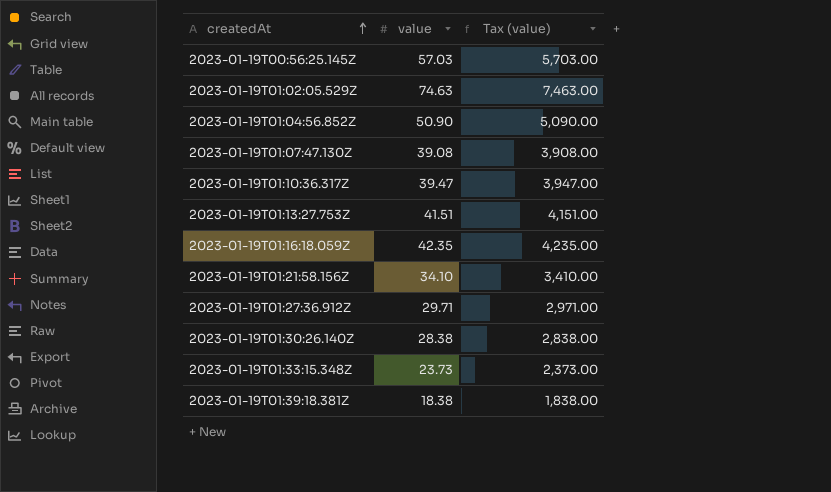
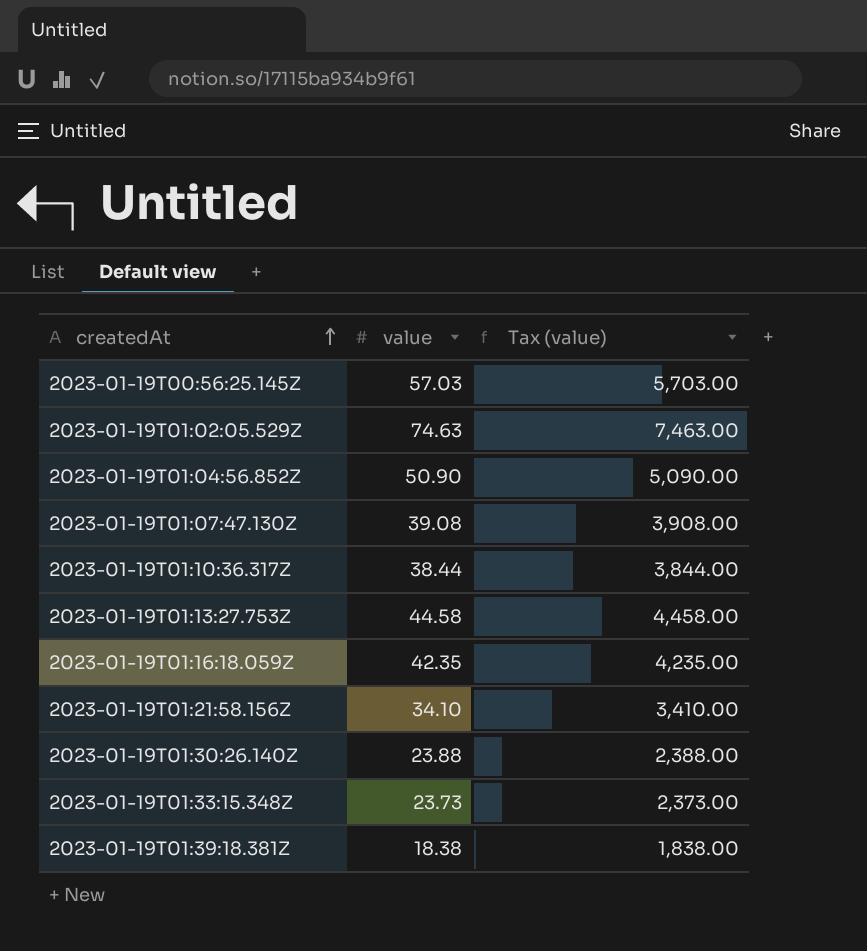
row 2023-01-19T01:27:36.912Z: 29.71 | 2,971.00 -> none
2023-01-19T01:10:36.317Z | value: 39.47 -> 38.44
2023-01-19T01:10:36.317Z | Tax (value): 3,947.00 -> 3,844.00
2023-01-19T01:13:27.753Z | value: 41.51 -> 44.58
2023-01-19T01:13:27.753Z | Tax (value): 4,151.00 -> 4,458.00
2023-01-19T01:30:26.140Z | value: 28.38 -> 23.88
2023-01-19T01:30:26.140Z | Tax (value): 2,838.00 -> 2,388.00

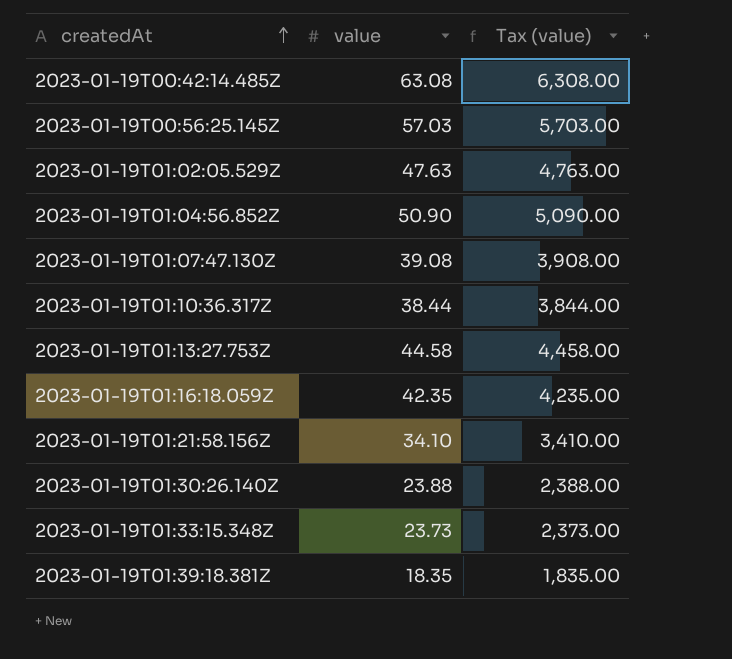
row 2023-01-19T00:42:14.485Z: none -> 63.08 | 6,308.00
2023-01-19T01:02:05.529Z | value: 74.63 -> 47.63
2023-01-19T01:02:05.529Z | Tax (value): 7,463.00 -> 4,763.00
2023-01-19T01:39:18.381Z | value: 18.38 -> 18.35
2023-01-19T01:39:18.381Z | Tax (value): 1,838.00 -> 1,835.00

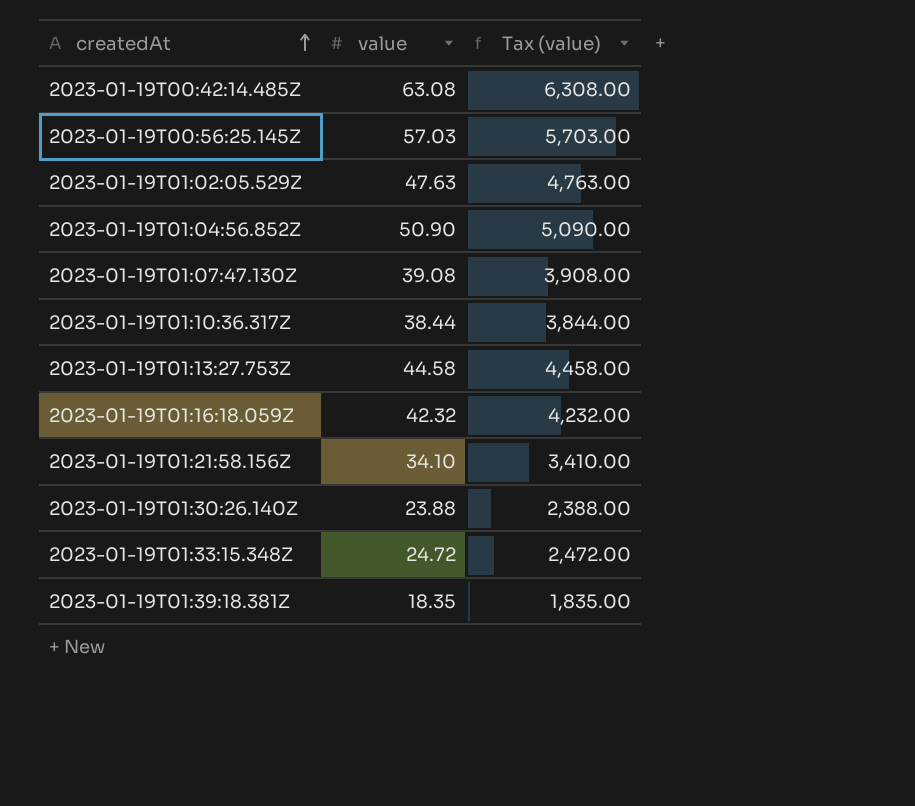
2023-01-19T01:16:18.059Z | value: 42.35 -> 42.32
2023-01-19T01:16:18.059Z | Tax (value): 4,235.00 -> 4,232.00
2023-01-19T01:33:15.348Z | value: 23.73 -> 24.72
2023-01-19T01:33:15.348Z | Tax (value): 2,373.00 -> 2,472.00

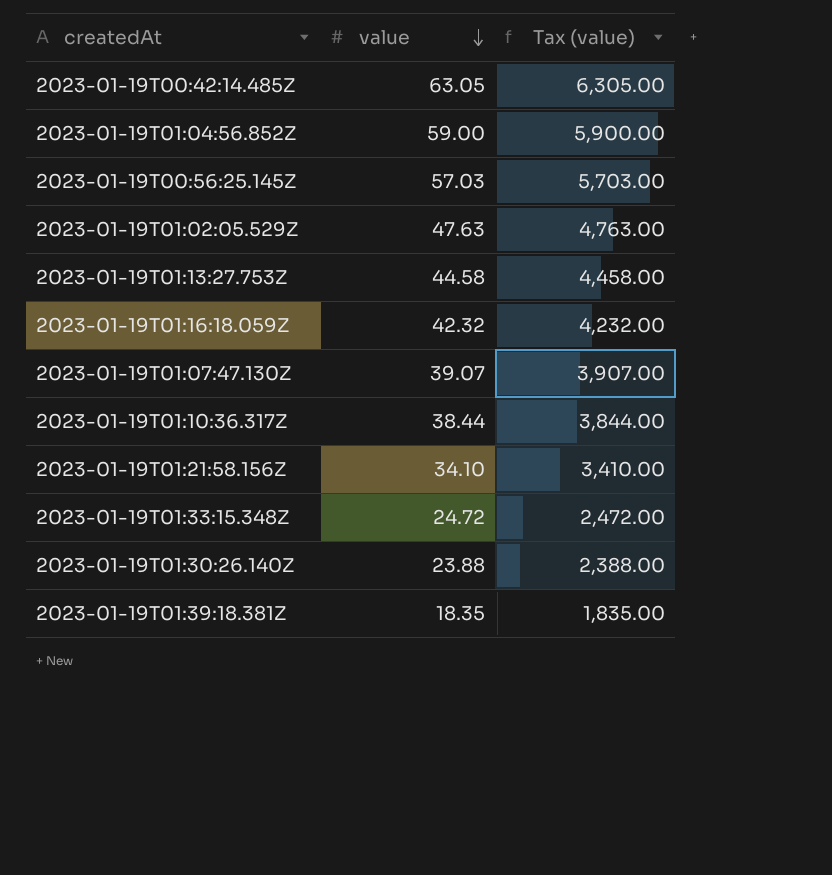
row order: createdAt ascending -> value descending
2023-01-19T00:42:14.485Z | value: 63.08 -> 63.05
2023-01-19T00:42:14.485Z | Tax (value): 6,308.00 -> 6,305.00
2023-01-19T01:04:56.852Z | value: 50.90 -> 59.00
2023-01-19T01:04:56.852Z | Tax (value): 5,090.00 -> 5,900.00
2023-01-19T01:07:47.130Z | value: 39.08 -> 39.07
2023-01-19T01:07:47.130Z | Tax (value): 3,908.00 -> 3,907.00

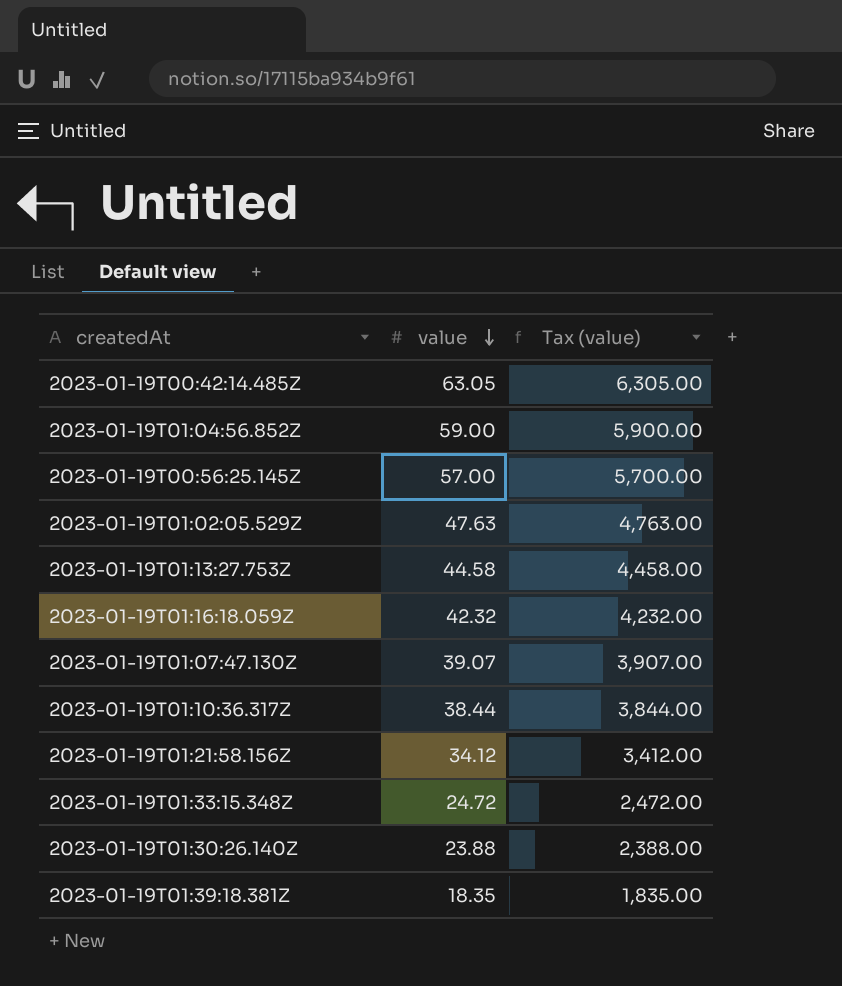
2023-01-19T00:56:25.145Z | value: 57.03 -> 57.00
2023-01-19T00:56:25.145Z | Tax (value): 5,703.00 -> 5,700.00
2023-01-19T01:21:58.156Z | value: 34.10 -> 34.12
2023-01-19T01:21:58.156Z | Tax (value): 3,410.00 -> 3,412.00

